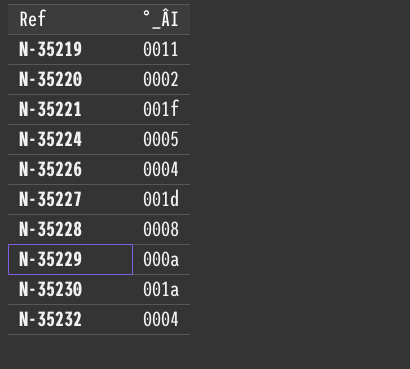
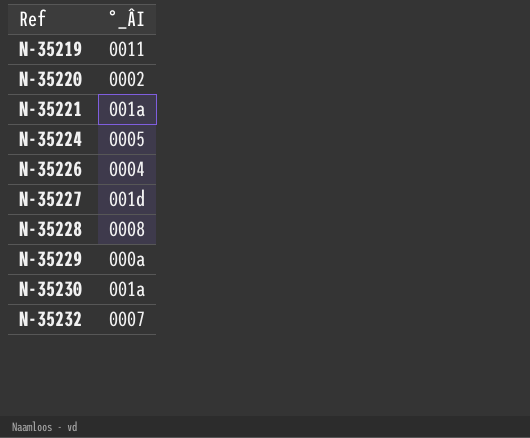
N-35221 | °_ÂI: 001f -> 001a
N-35232 | °_ÂI: 0004 -> 0007

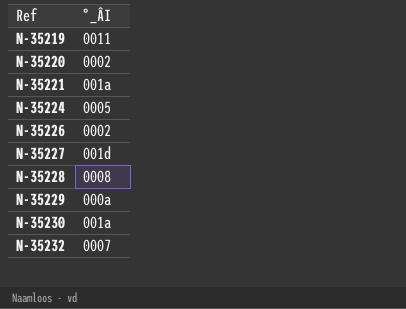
N-35226 | °_ÂI: 0004 -> 0002

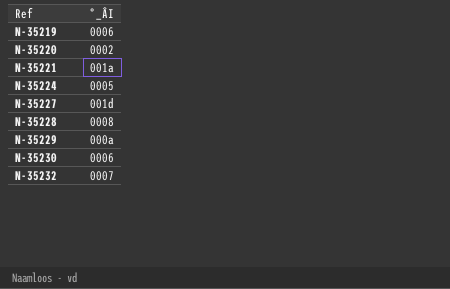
row N-35226: 0002 -> none
N-35219 | °_ÂI: 0011 -> 0006
N-35230 | °_ÂI: 001a -> 0006

